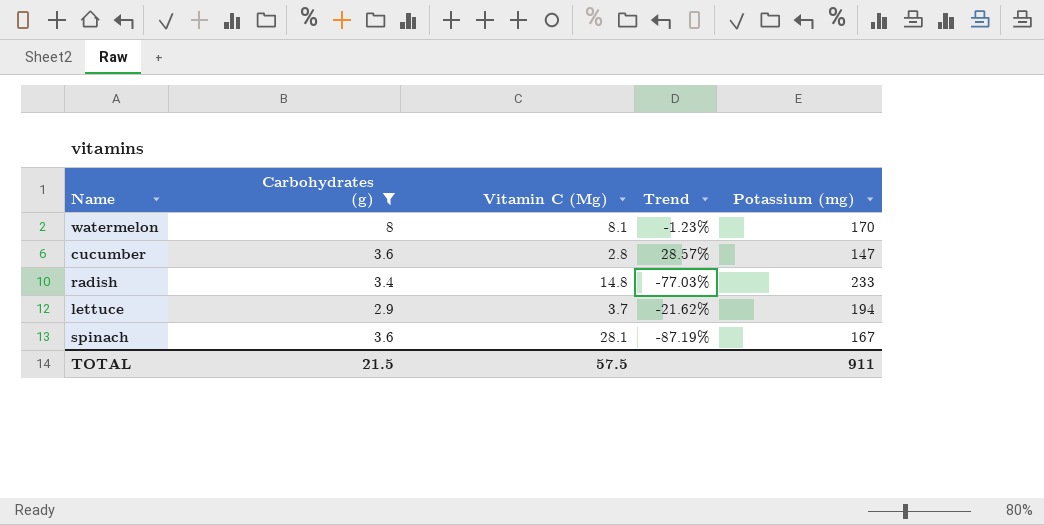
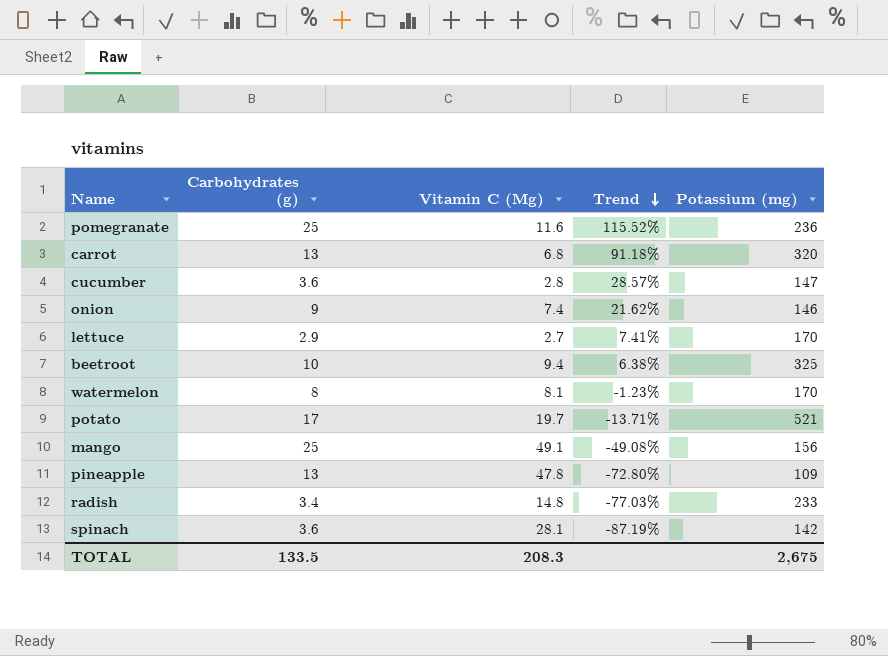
filter: Carbohydrates (g) <= 8 -> none
row order: none -> Trend descending
lettuce | Vitamin C (Mg): 3.7 -> 2.7
lettuce | Trend: -21.62% -> 7.41%
lettuce | Potassium (mg): 194 -> 170
spinach | Potassium (mg): 167 -> 142
TOTAL | Carbohydrates (g): 21.5 -> 133.5
TOTAL | Vitamin C (Mg): 57.5 -> 208.3
TOTAL | Potassium (mg): 911 -> 2,675

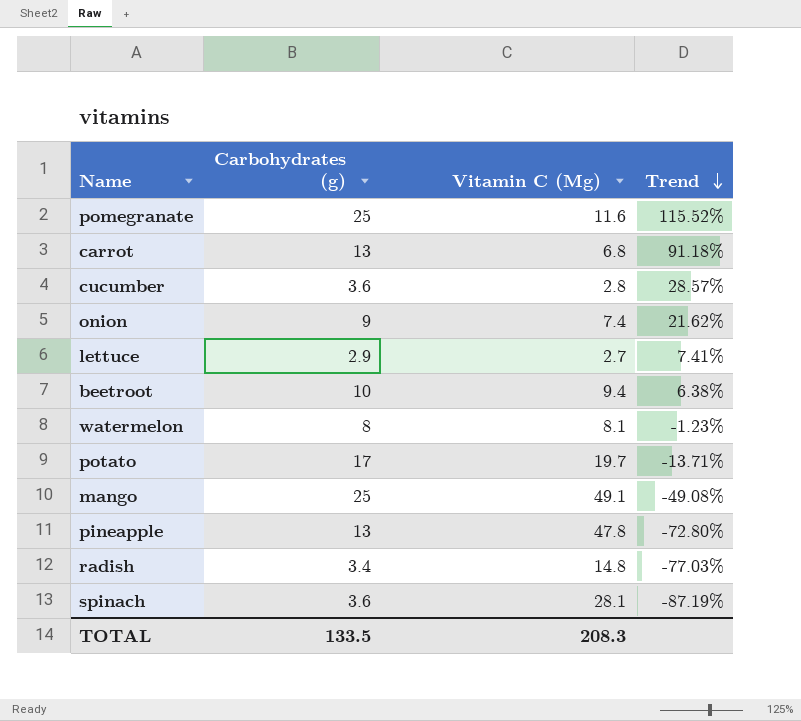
column Potassium (mg) | position: 5 -> none

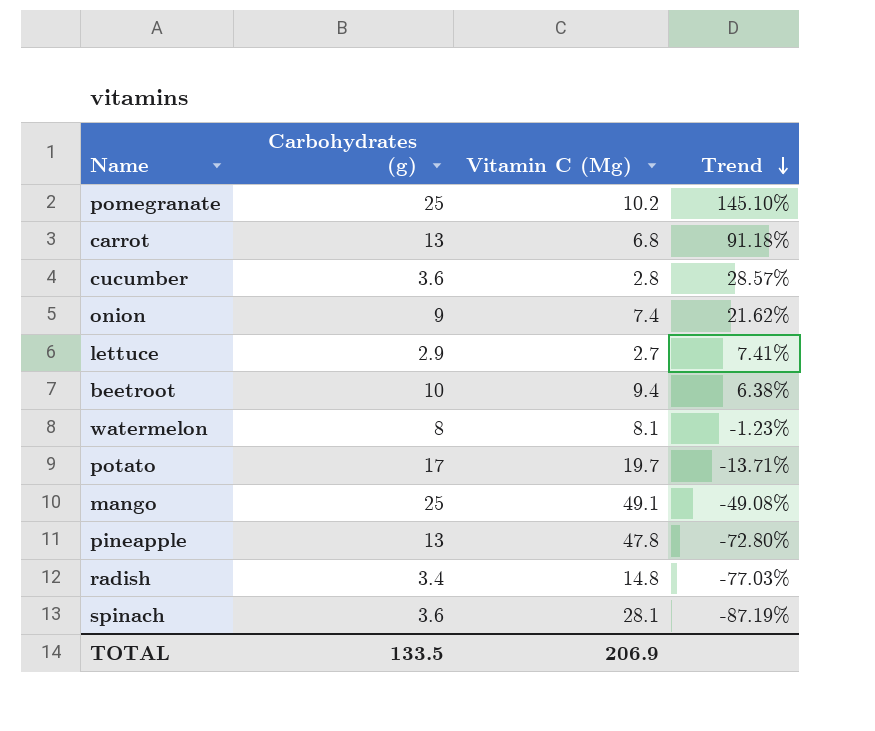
pomegranate | Vitamin C (Mg): 11.6 -> 10.2
pomegranate | Trend: 115.52% -> 145.10%
TOTAL | Vitamin C (Mg): 208.3 -> 206.9

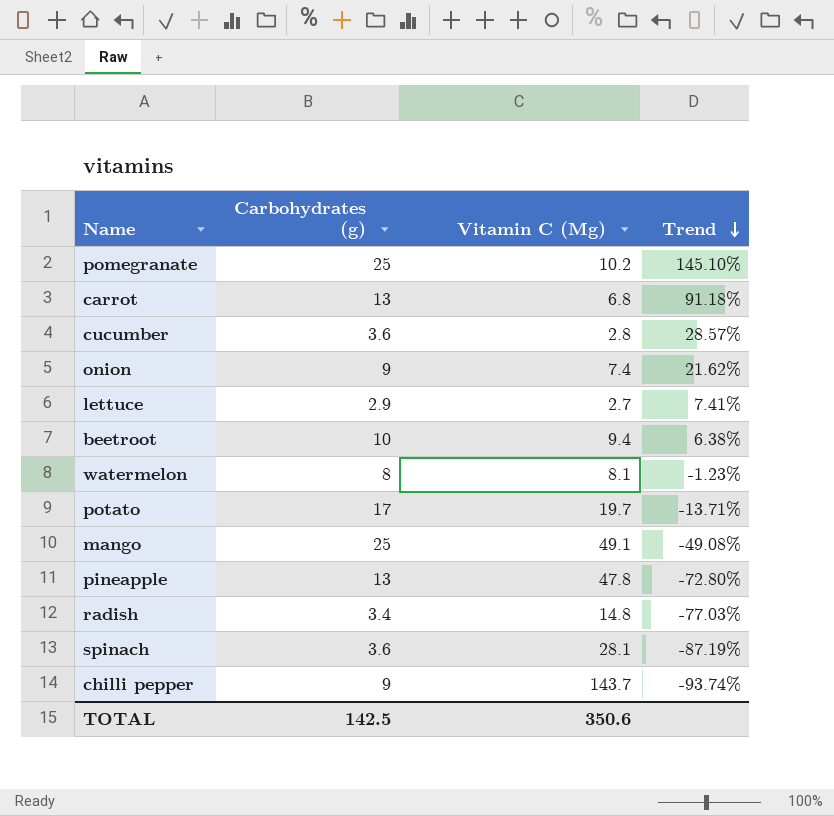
row chilli pepper: none -> 9 | 143.7 | -93.74%
TOTAL | Carbohydrates (g): 133.5 -> 142.5
TOTAL | Vitamin C (Mg): 206.9 -> 350.6

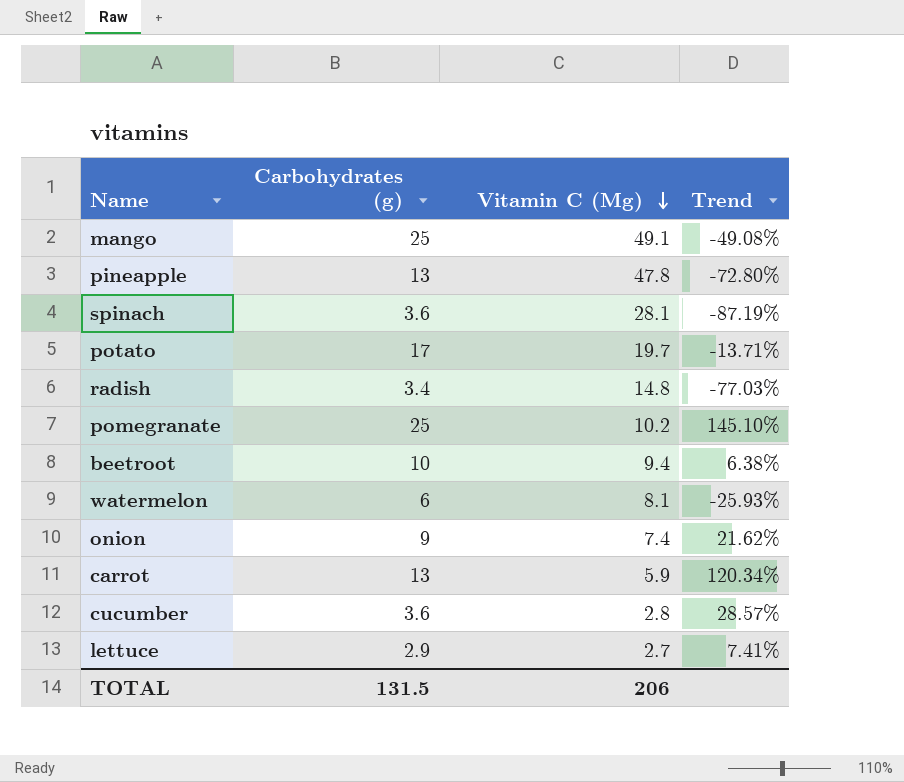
row order: Trend descending -> Vitamin C (Mg) descending
row chilli pepper: 9 | 143.7 | -93.74% -> none
watermelon | Carbohydrates (g): 8 -> 6
watermelon | Trend: -1.23% -> -25.93%
carrot | Vitamin C (Mg): 6.8 -> 5.9
carrot | Trend: 91.18% -> 120.34%
TOTAL | Carbohydrates (g): 142.5 -> 131.5
TOTAL | Vitamin C (Mg): 350.6 -> 206

